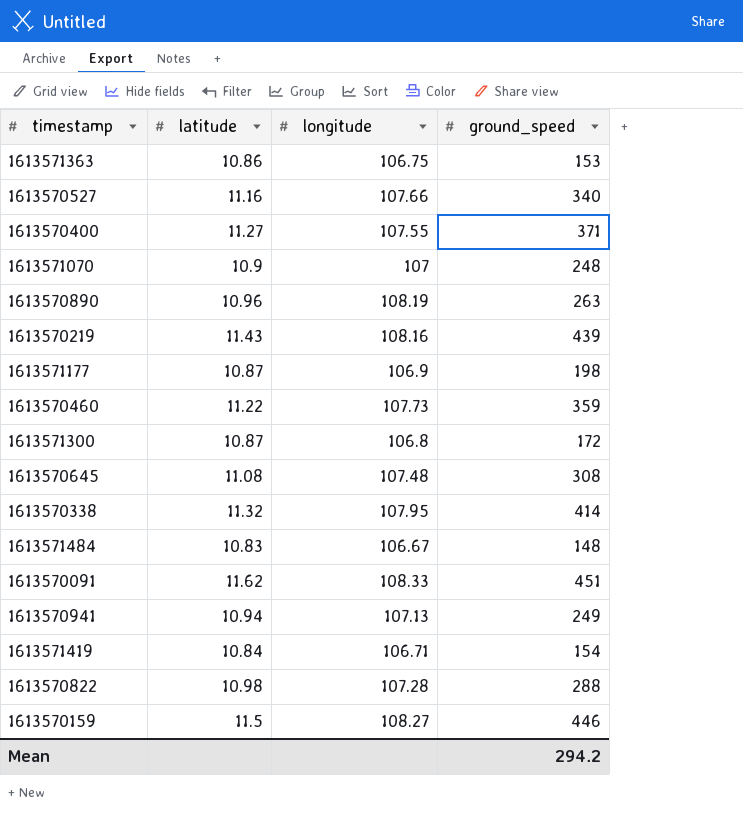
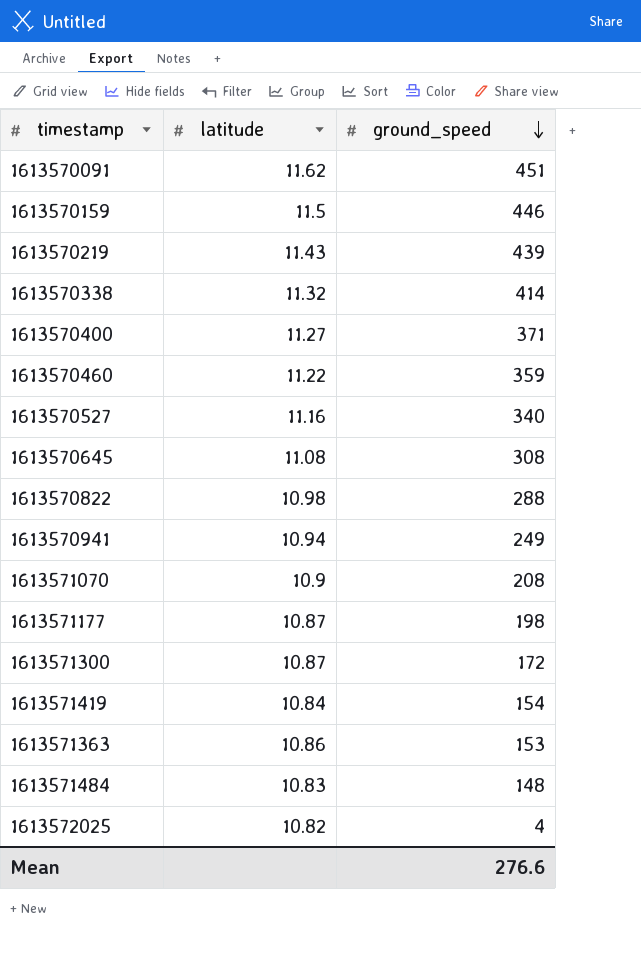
row order: none -> ground_speed descending
column longitude | position: 3 -> none
row 1613570890: 10.96 | 108.19 | 263 -> none
1613571070 | ground_speed: 248 -> 208
row 1613572025: none -> 10.82 | 4
Mean | ground_speed: 294.2 -> 276.6

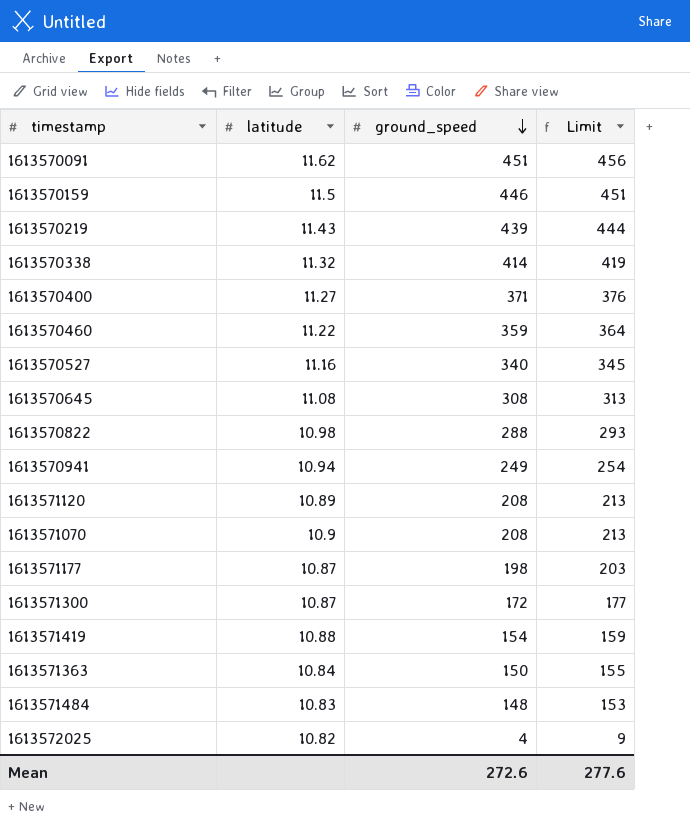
column Limit | formula: none -> [ground_speed] + 5
row 1613571120: none -> 10.89 | 208 | 213
1613571419 | latitude: 10.84 -> 10.88
1613571363 | latitude: 10.86 -> 10.84
1613571363 | ground_speed: 153 -> 150
Mean | ground_speed: 276.6 -> 272.6

